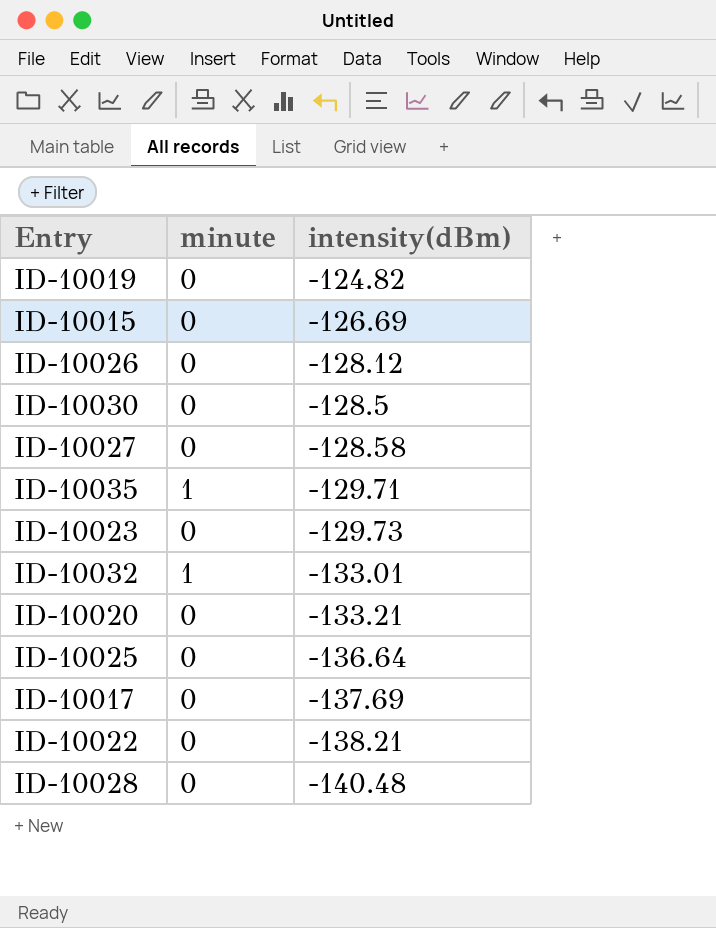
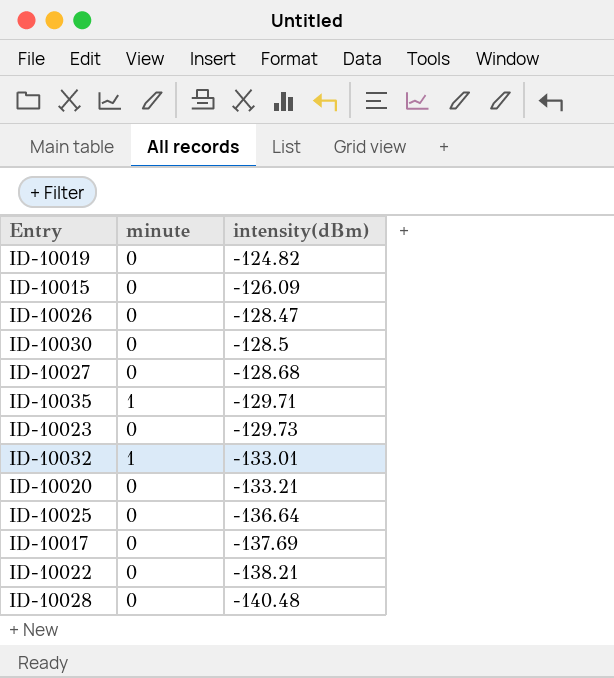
ID-10015 | intensity(dBm): -126.69 -> -126.09
ID-10026 | intensity(dBm): -128.12 -> -128.47
ID-10027 | intensity(dBm): -128.58 -> -128.68

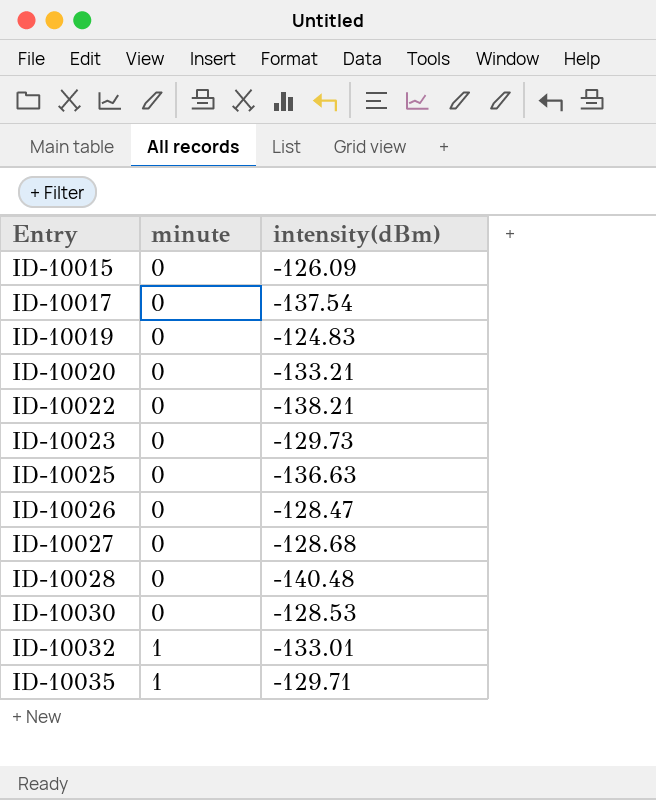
row order: intensity(dBm) descending -> Entry ascending
ID-10017 | intensity(dBm): -137.69 -> -137.54
ID-10019 | intensity(dBm): -124.82 -> -124.83
ID-10025 | intensity(dBm): -136.64 -> -136.63
ID-10030 | intensity(dBm): -128.5 -> -128.53

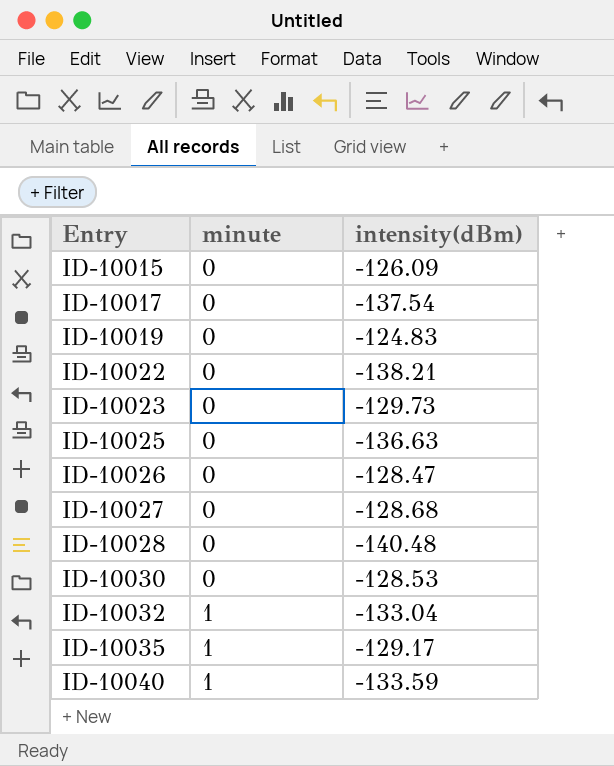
row ID-10020: 0 | -133.21 -> none
ID-10032 | intensity(dBm): -133.01 -> -133.04
ID-10035 | intensity(dBm): -129.71 -> -129.17
row ID-10040: none -> 1 | -133.59

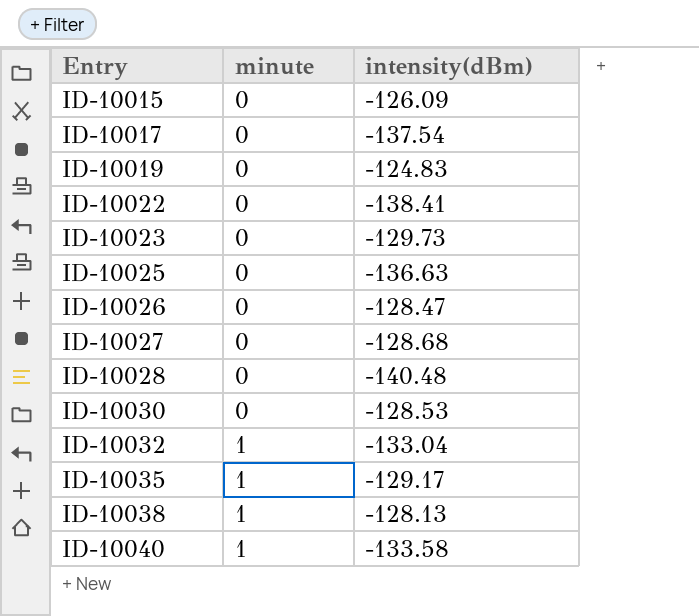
ID-10022 | intensity(dBm): -138.21 -> -138.41
row ID-10038: none -> 1 | -128.13
ID-10040 | intensity(dBm): -133.59 -> -133.58

